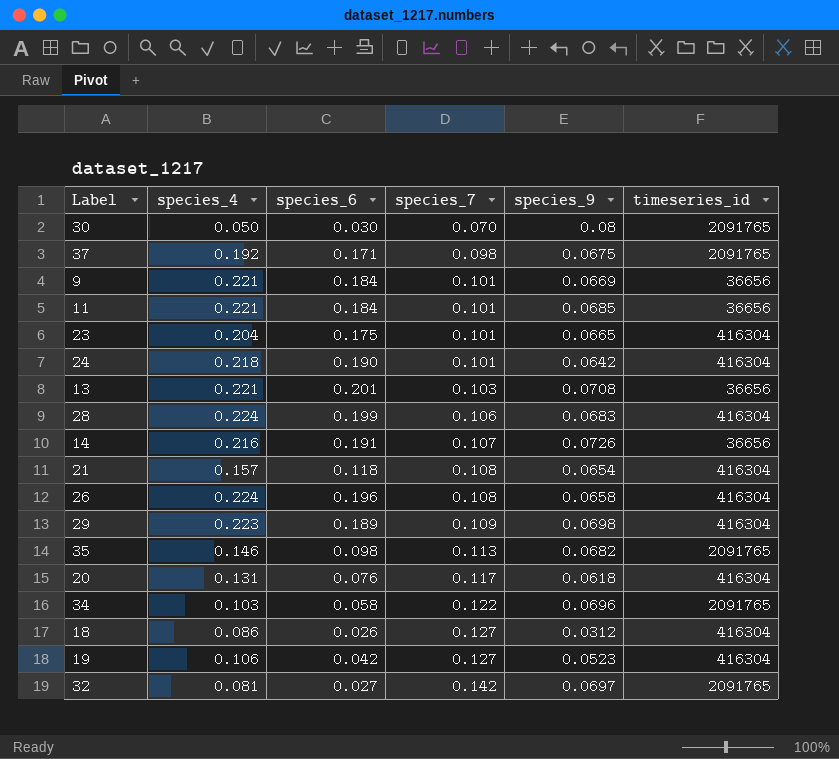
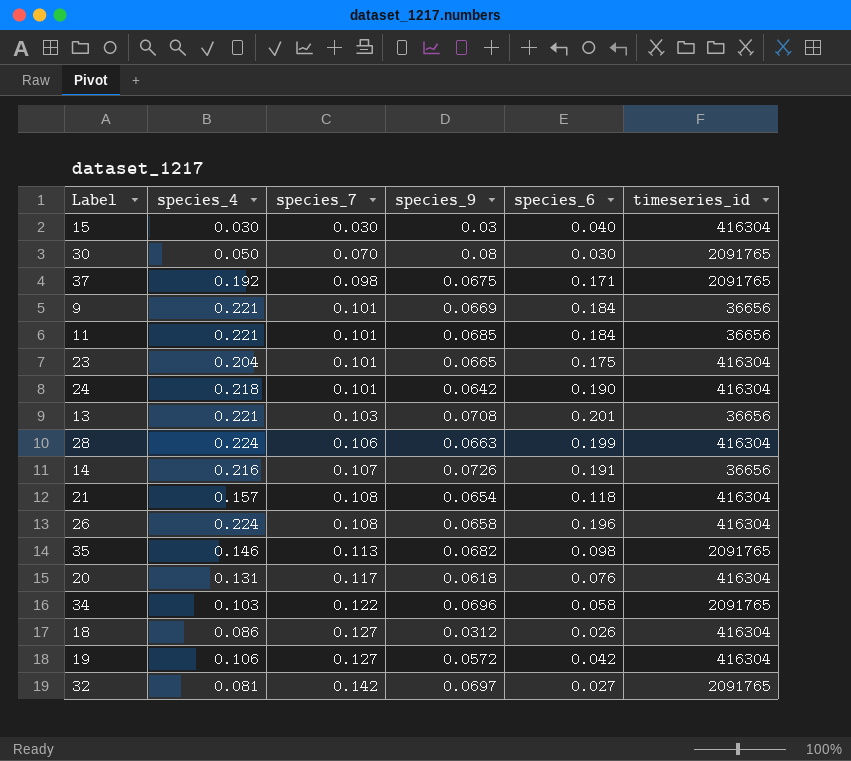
column species_6 | position: 3 -> 5
row 29: 0.223 | 0.189 | 0.109 | 0.0698 | 416304 -> none
row 15: none -> 0.030 | 0.030 | 0.03 | 0.040 | 416304
28 | species_9: 0.0683 -> 0.0663
19 | species_9: 0.0523 -> 0.0572

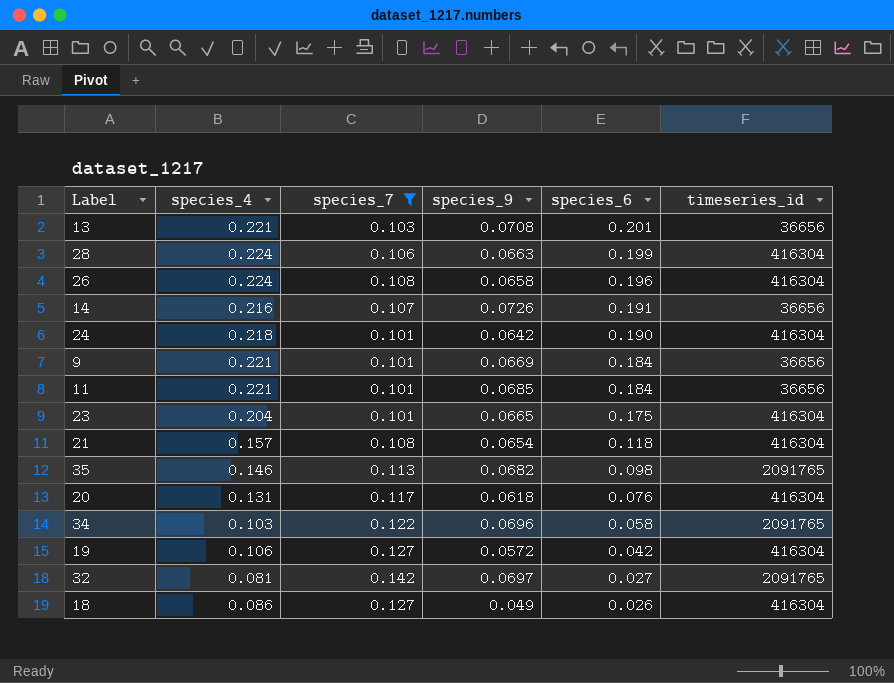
filter: none -> species_7 >= 0.101
row order: species_7 ascending -> species_6 descending
18 | species_9: 0.0312 -> 0.049

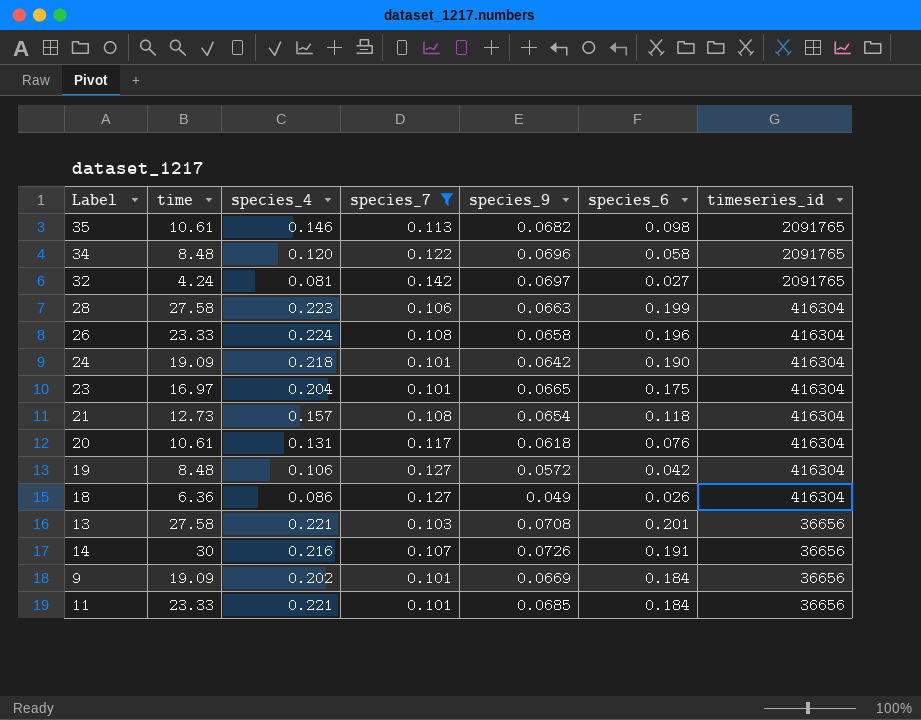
row order: species_6 descending -> timeseries_id descending
column time | position: none -> 2
34 | species_4: 0.103 -> 0.120
28 | species_4: 0.224 -> 0.223
9 | species_4: 0.221 -> 0.202

